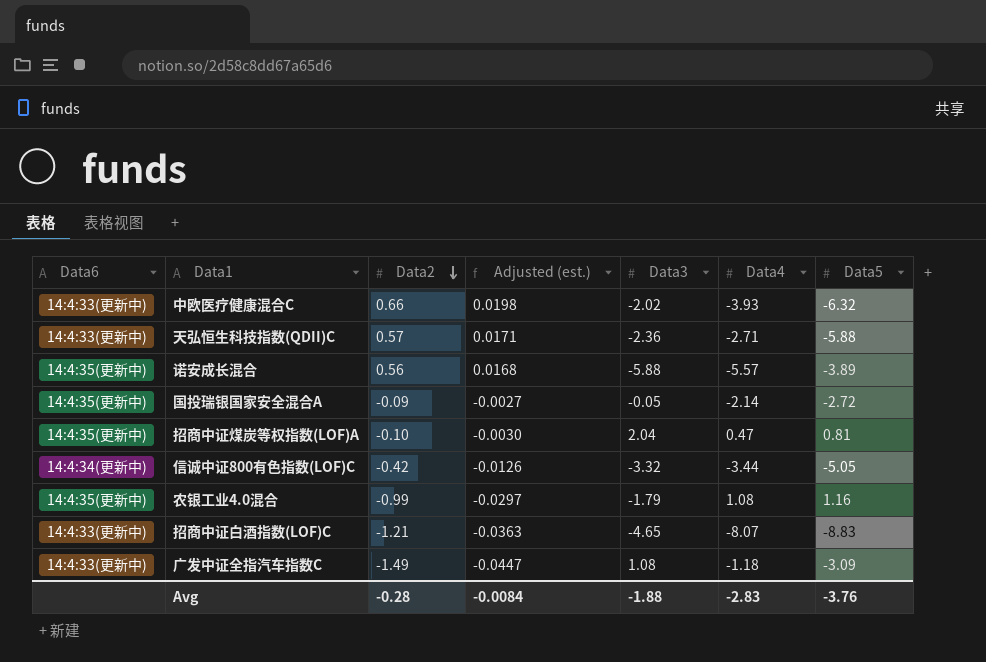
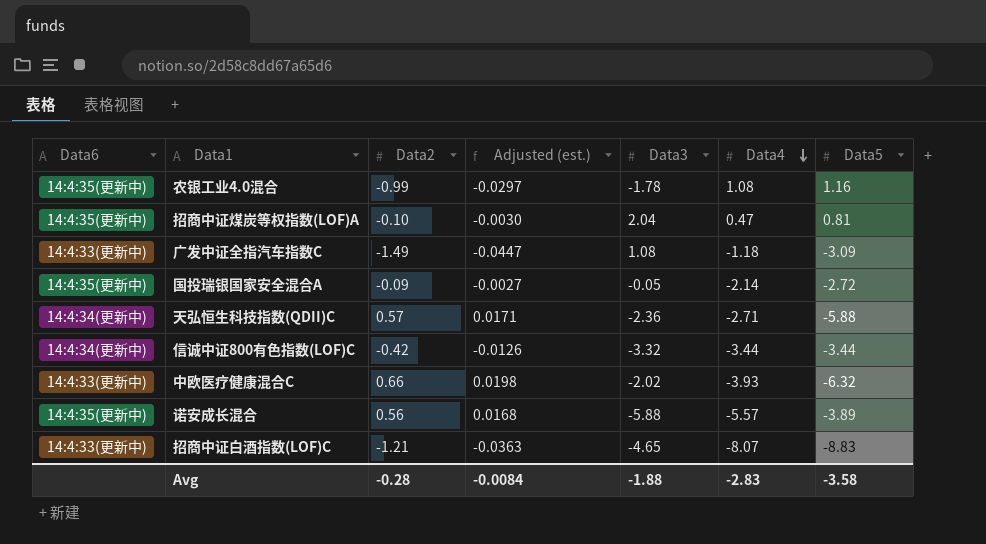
row order: Data2 descending -> Data4 descending
农银工业4.0混合 | Data3: -1.79 -> -1.78
天弘恒生科技指数(QDII)C | Data6: 14:4:33(更新中) -> 14:4:34(更新中)
信诚中证800有色指数(LOF)C | Data5: -5.05 -> -3.44
Avg | Data5: -3.76 -> -3.58

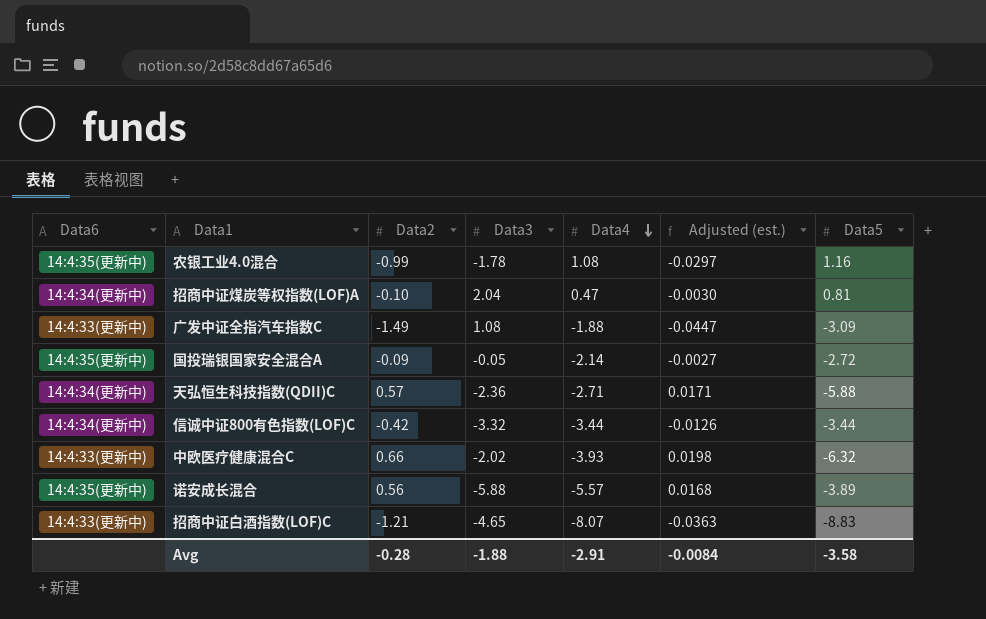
column Adjusted (est.) | position: 4 -> 6
招商中证煤炭等权指数(LOF)A | Data6: 14:4:35(更新中) -> 14:4:34(更新中)
广发中证全指汽车指数C | Data4: -1.18 -> -1.88
Avg | Data4: -2.83 -> -2.91

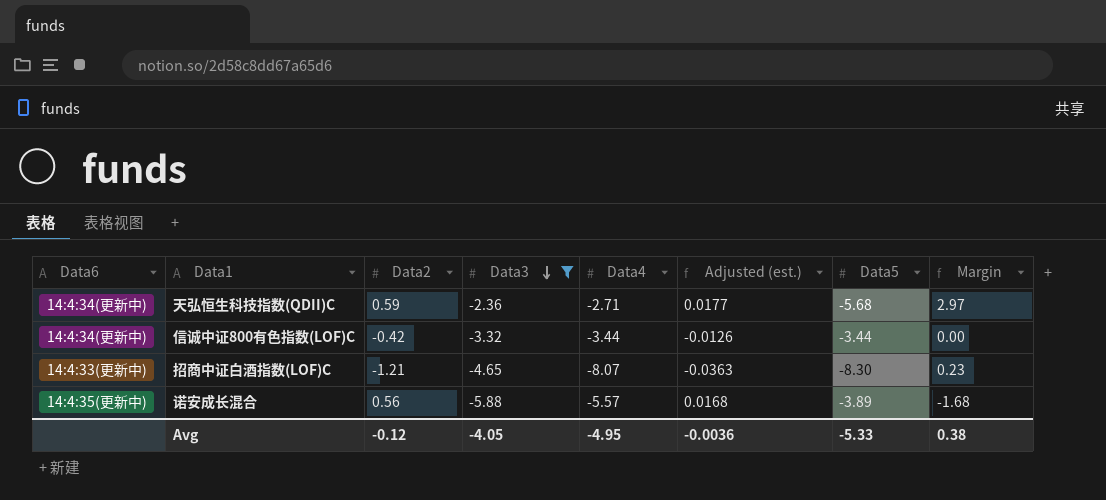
filter: none -> Data3 <= -2.36
row order: Data4 descending -> Data3 descending
column Margin | formula: none -> [Data4] - [Data5]
天弘恒生科技指数(QDII)C | Data2: 0.57 -> 0.59
天弘恒生科技指数(QDII)C | Adjusted (est.): 0.0171 -> 0.0177
天弘恒生科技指数(QDII)C | Data5: -5.88 -> -5.68
招商中证白酒指数(LOF)C | Data5: -8.83 -> -8.30
Avg | Data2: -0.28 -> -0.12
Avg | Data3: -1.88 -> -4.05
Avg | Data4: -2.91 -> -4.95
Avg | Adjusted (est.): -0.0084 -> -0.0036
Avg | Data5: -3.58 -> -5.33

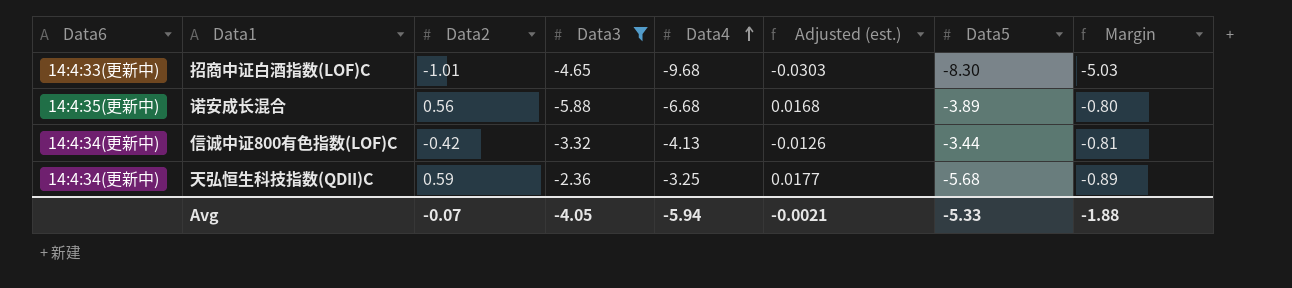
row order: Data3 descending -> Data4 ascending
column Margin | formula: [Data4] - [Data5] -> [Data4] - [Data3]
招商中证白酒指数(LOF)C | Data2: -1.21 -> -1.01
招商中证白酒指数(LOF)C | Data4: -8.07 -> -9.68
招商中证白酒指数(LOF)C | Adjusted (est.): -0.0363 -> -0.0303
诺安成长混合 | Data4: -5.57 -> -6.68
信诚中证800有色指数(LOF)C | Data4: -3.44 -> -4.13
天弘恒生科技指数(QDII)C | Data4: -2.71 -> -3.25
Avg | Data2: -0.12 -> -0.07
Avg | Data4: -4.95 -> -5.94
Avg | Adjusted (est.): -0.0036 -> -0.0021
Avg | Margin: 0.38 -> -1.88

